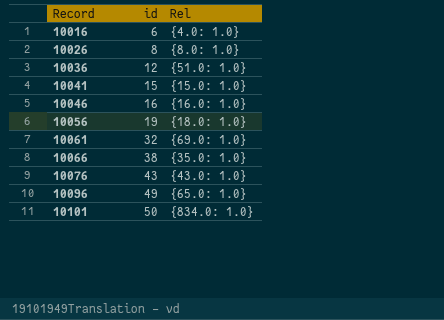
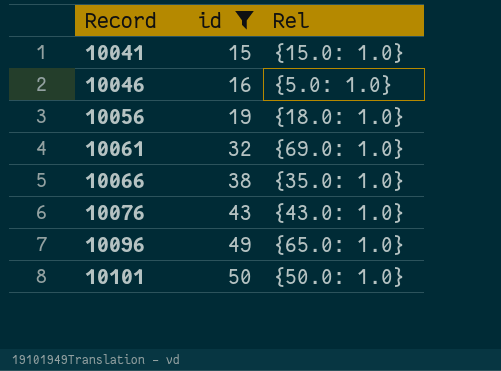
filter: none -> id >= 15
10046 | Rel: {16.0: 1.0} -> {5.0: 1.0}
10101 | Rel: {834.0: 1.0} -> {50.0: 1.0}

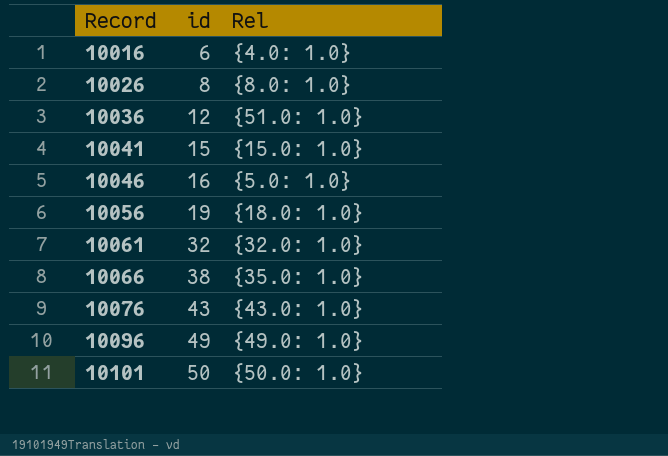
filter: id >= 15 -> none
10061 | Rel: {69.0: 1.0} -> {32.0: 1.0}
10096 | Rel: {65.0: 1.0} -> {49.0: 1.0}

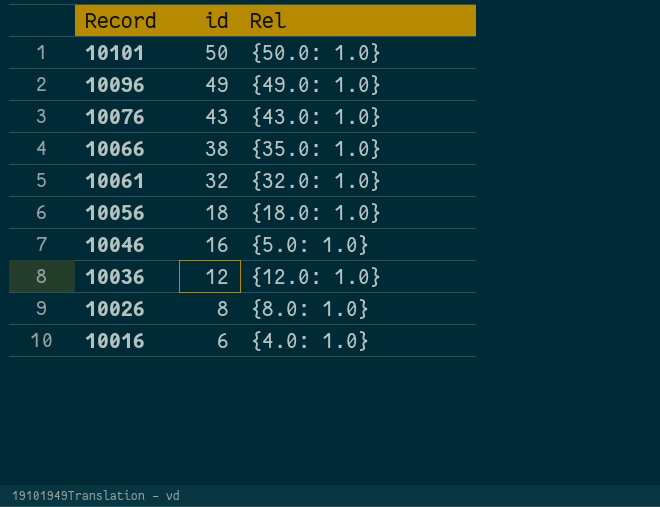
row order: Record ascending -> Record descending
row 10041: 15 | {15.0: 1.0} -> none
10056 | id: 19 -> 18
10036 | Rel: {51.0: 1.0} -> {12.0: 1.0}

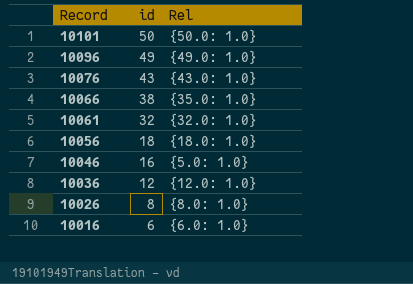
10016 | Rel: {4.0: 1.0} -> {6.0: 1.0}

